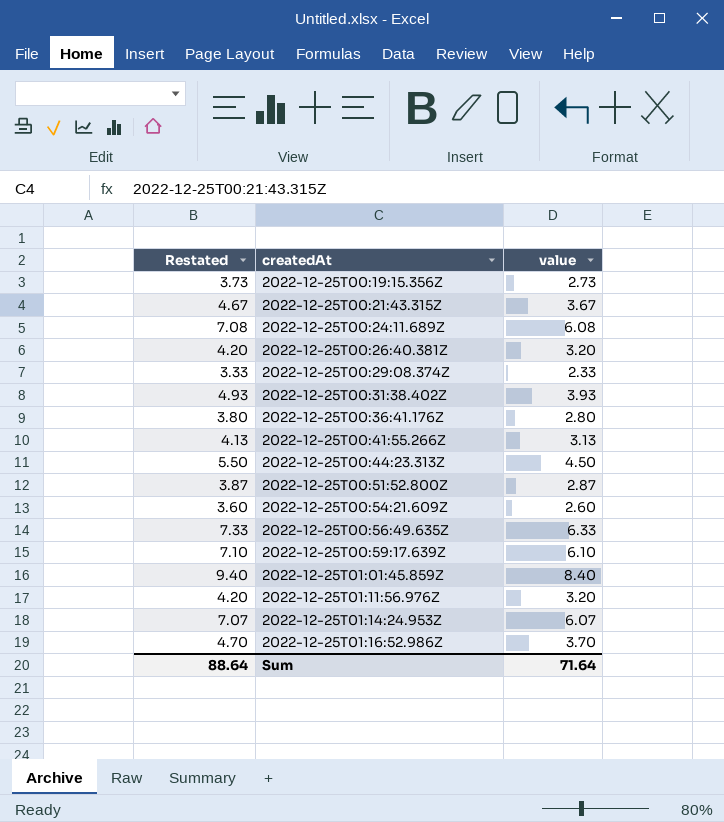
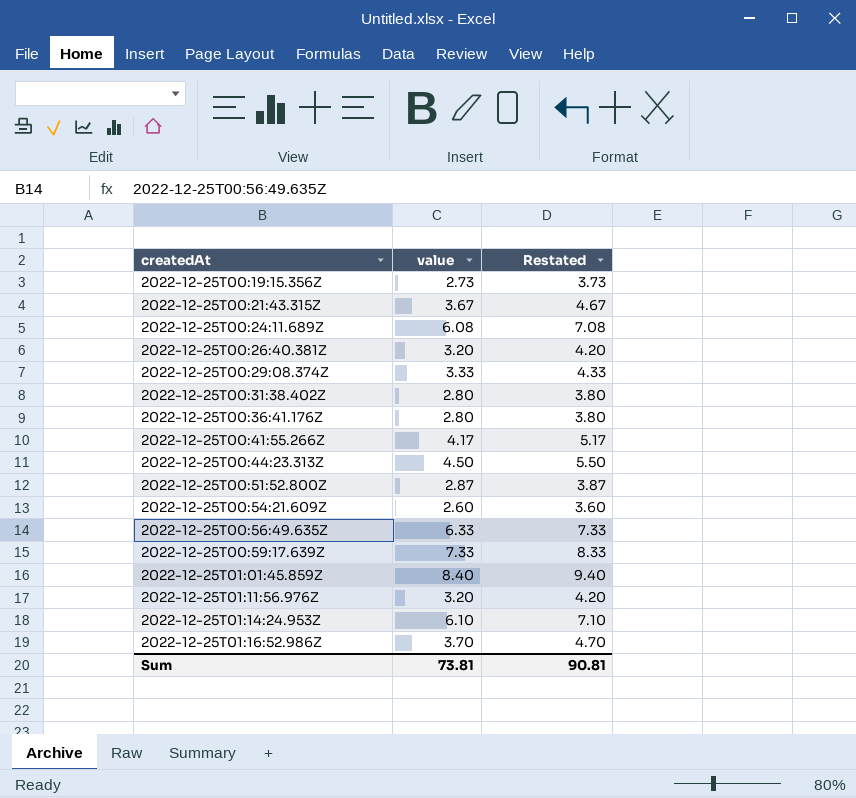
column Restated | position: 1 -> 3
2022-12-25T00:29:08.374Z | value: 2.33 -> 3.33
2022-12-25T00:29:08.374Z | Restated: 3.33 -> 4.33
2022-12-25T00:31:38.402Z | value: 3.93 -> 2.80
2022-12-25T00:31:38.402Z | Restated: 4.93 -> 3.80
2022-12-25T00:41:55.266Z | value: 3.13 -> 4.17
2022-12-25T00:41:55.266Z | Restated: 4.13 -> 5.17
2022-12-25T00:59:17.639Z | value: 6.10 -> 7.33
2022-12-25T00:59:17.639Z | Restated: 7.10 -> 8.33
2022-12-25T01:14:24.953Z | value: 6.07 -> 6.10
2022-12-25T01:14:24.953Z | Restated: 7.07 -> 7.10
Sum | value: 71.64 -> 73.81
Sum | Restated: 88.64 -> 90.81

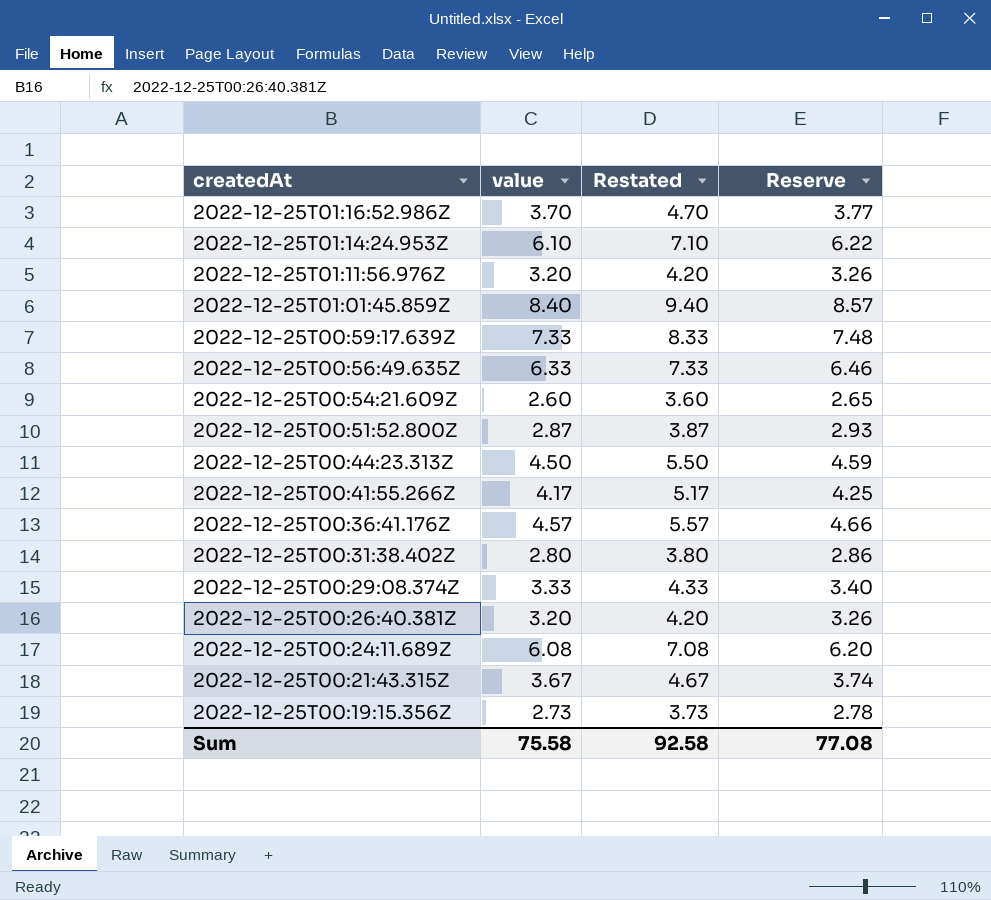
row order: createdAt ascending -> createdAt descending
column Reserve | formula: none -> [value] * 1.02
2022-12-25T00:36:41.176Z | value: 2.80 -> 4.57
2022-12-25T00:36:41.176Z | Restated: 3.80 -> 5.57
Sum | value: 73.81 -> 75.58
Sum | Restated: 90.81 -> 92.58

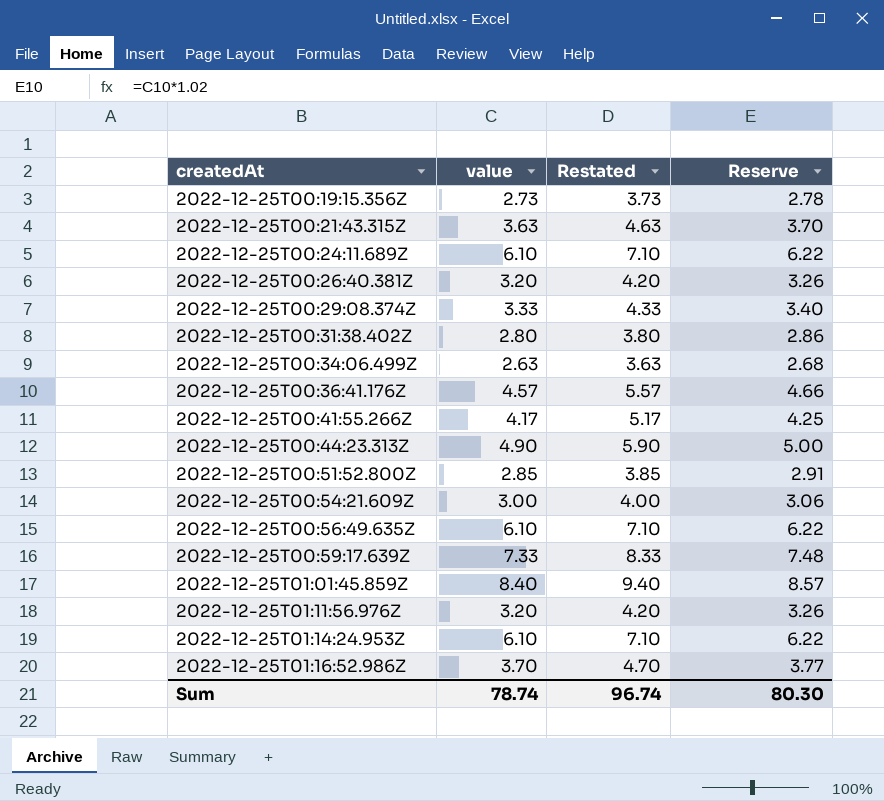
row order: createdAt descending -> createdAt ascending
2022-12-25T00:21:43.315Z | value: 3.67 -> 3.63
2022-12-25T00:21:43.315Z | Restated: 4.67 -> 4.63
2022-12-25T00:21:43.315Z | Reserve: 3.74 -> 3.70
2022-12-25T00:24:11.689Z | value: 6.08 -> 6.10
2022-12-25T00:24:11.689Z | Restated: 7.08 -> 7.10
2022-12-25T00:24:11.689Z | Reserve: 6.20 -> 6.22
row 2022-12-25T00:34:06.499Z: none -> 2.63 | 3.63 | 2.68
2022-12-25T00:44:23.313Z | value: 4.50 -> 4.90
2022-12-25T00:44:23.313Z | Restated: 5.50 -> 5.90
2022-12-25T00:44:23.313Z | Reserve: 4.59 -> 5.00
2022-12-25T00:51:52.800Z | value: 2.87 -> 2.85
2022-12-25T00:51:52.800Z | Restated: 3.87 -> 3.85
2022-12-25T00:51:52.800Z | Reserve: 2.93 -> 2.91
2022-12-25T00:54:21.609Z | value: 2.60 -> 3.00
2022-12-25T00:54:21.609Z | Restated: 3.60 -> 4.00
2022-12-25T00:54:21.609Z | Reserve: 2.65 -> 3.06
2022-12-25T00:56:49.635Z | value: 6.33 -> 6.10
2022-12-25T00:56:49.635Z | Restated: 7.33 -> 7.10
2022-12-25T00:56:49.635Z | Reserve: 6.46 -> 6.22
Sum | value: 75.58 -> 78.74
Sum | Restated: 92.58 -> 96.74
Sum | Reserve: 77.08 -> 80.30

